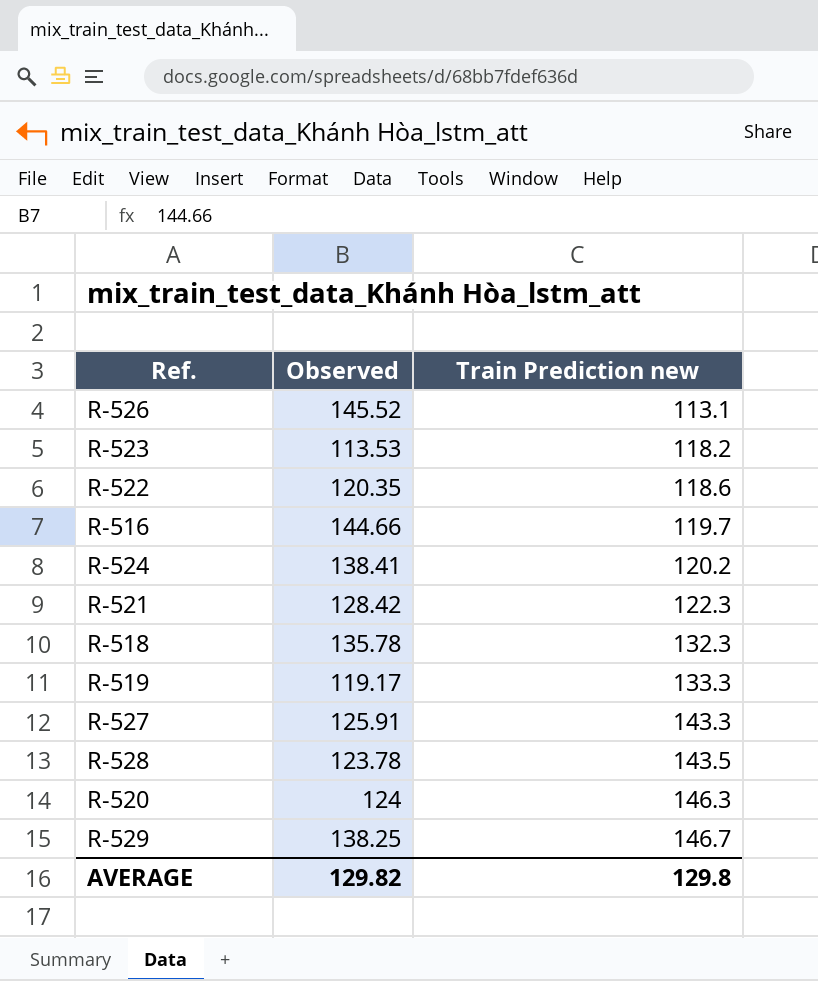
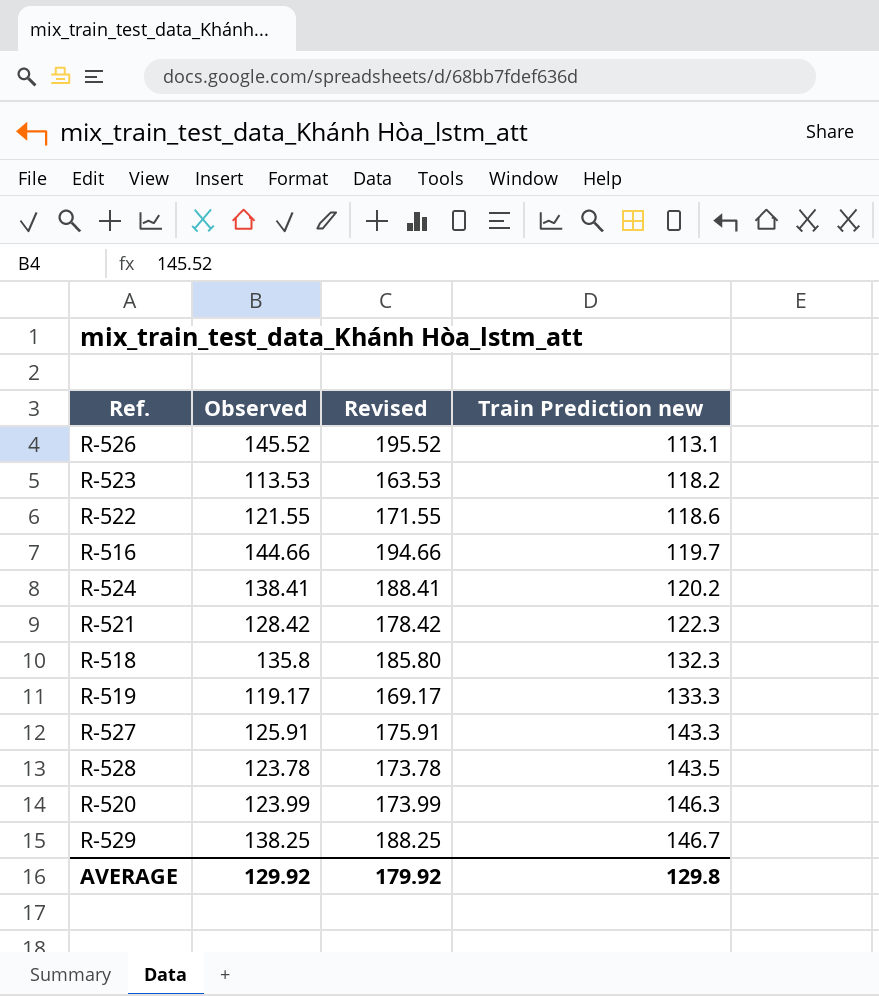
column Revised | formula: none -> [Observed] + 50
R-522 | Observed: 120.35 -> 121.55
R-518 | Observed: 135.78 -> 135.8
R-520 | Observed: 124 -> 123.99
AVERAGE | Observed: 129.82 -> 129.92

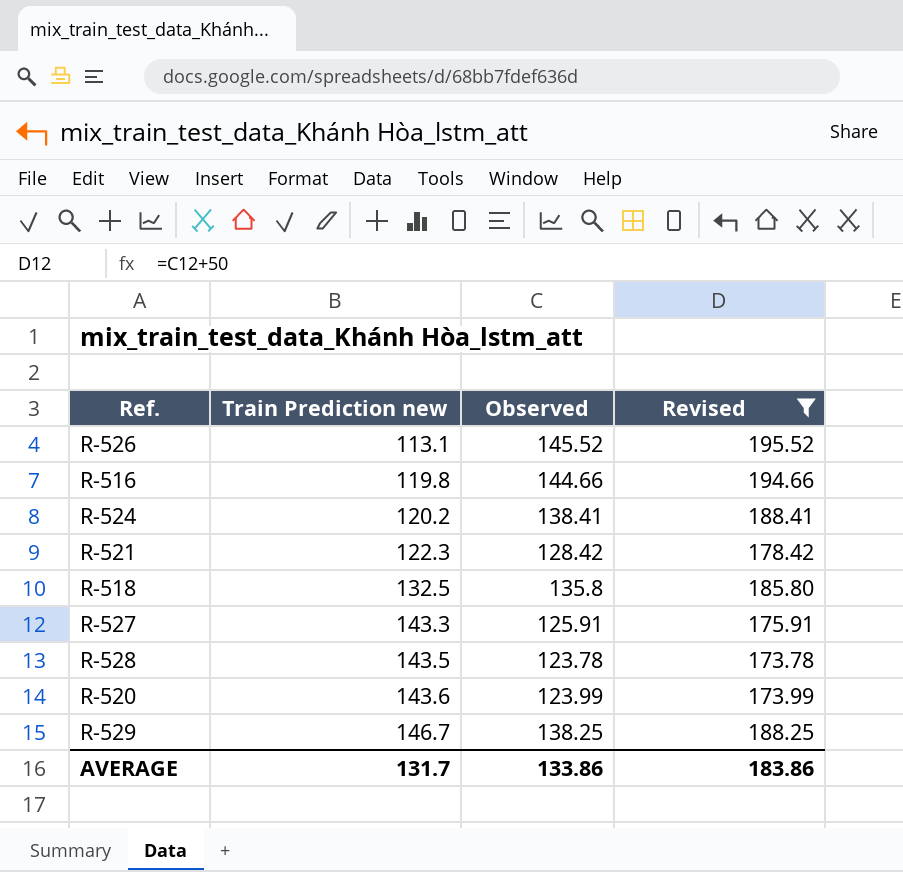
filter: none -> Revised >= 173.78
column Train Prediction new | position: 4 -> 2
R-516 | Train Prediction new: 119.7 -> 119.8
R-518 | Train Prediction new: 132.3 -> 132.5
R-520 | Train Prediction new: 146.3 -> 143.6
AVERAGE | Train Prediction new: 129.8 -> 131.7
AVERAGE | Observed: 129.92 -> 133.86
AVERAGE | Revised: 179.92 -> 183.86

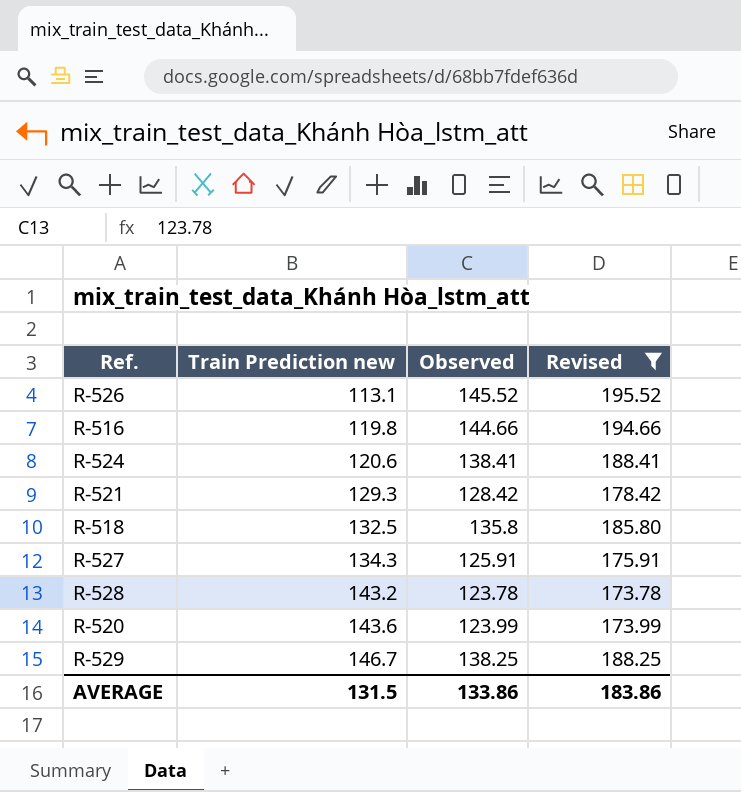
R-524 | Train Prediction new: 120.2 -> 120.6
R-521 | Train Prediction new: 122.3 -> 129.3
R-527 | Train Prediction new: 143.3 -> 134.3
R-528 | Train Prediction new: 143.5 -> 143.2
AVERAGE | Train Prediction new: 131.7 -> 131.5

